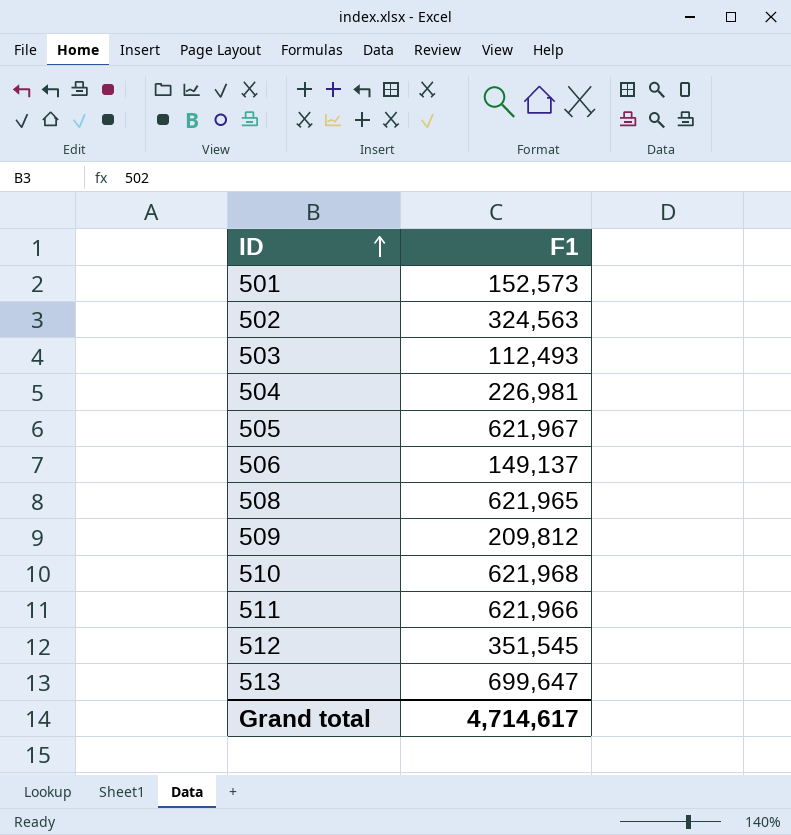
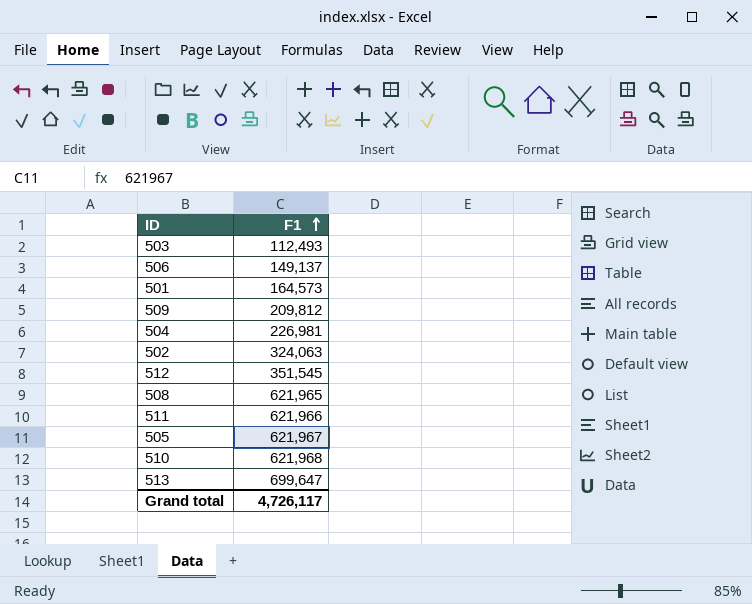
row order: ID ascending -> F1 ascending
501 | F1: 152,573 -> 164,573
502 | F1: 324,563 -> 324,063
Grand total | F1: 4,714,617 -> 4,726,117

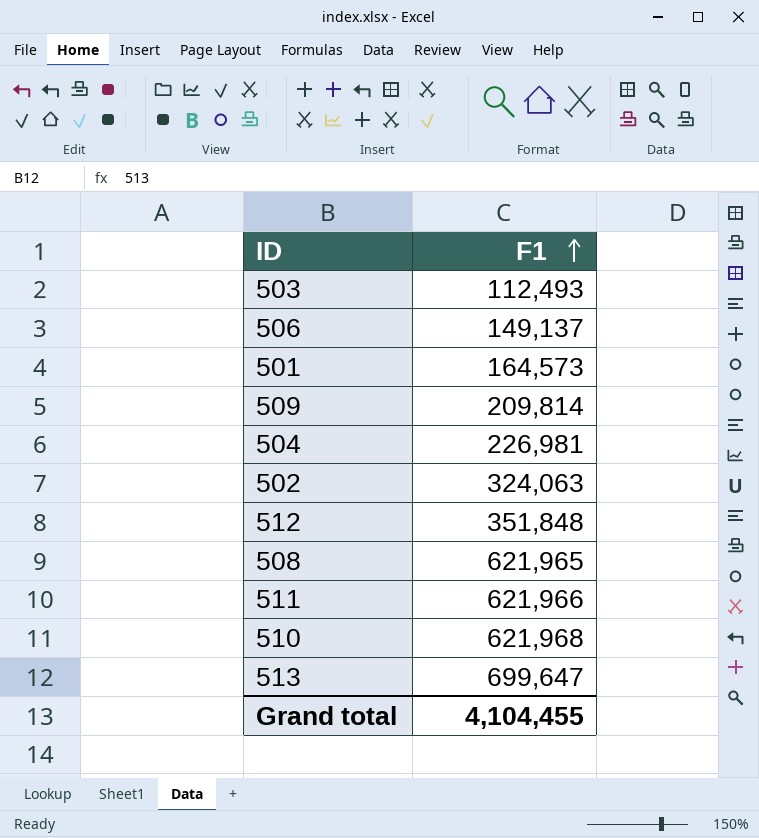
row 505: 621,967 -> none
509 | F1: 209,812 -> 209,814
512 | F1: 351,545 -> 351,848
Grand total | F1: 4,726,117 -> 4,104,455

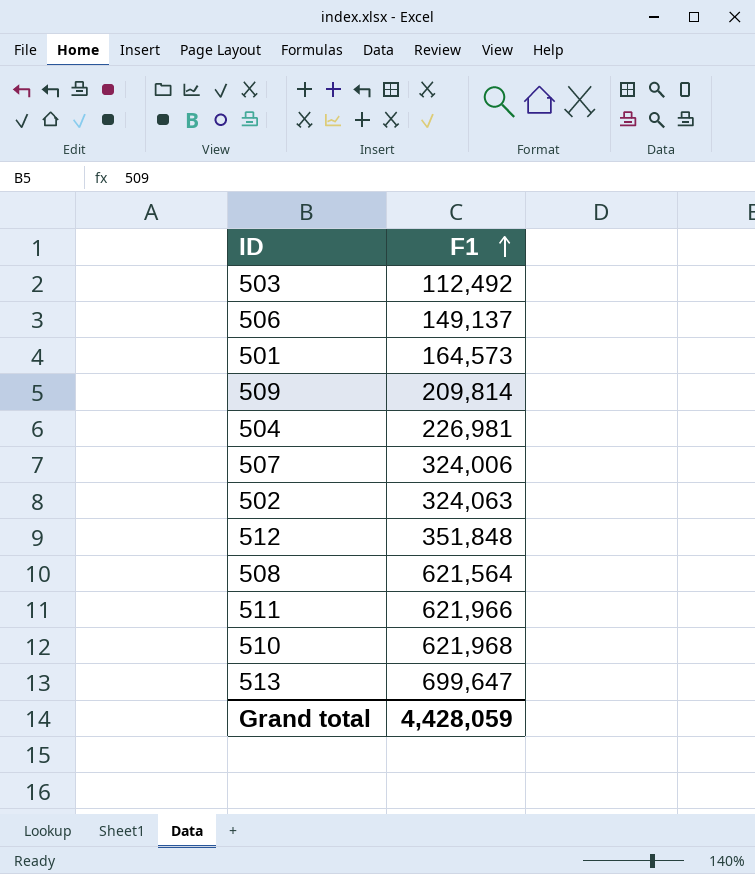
503 | F1: 112,493 -> 112,492
row 507: none -> 324,006
508 | F1: 621,965 -> 621,564
Grand total | F1: 4,104,455 -> 4,428,059

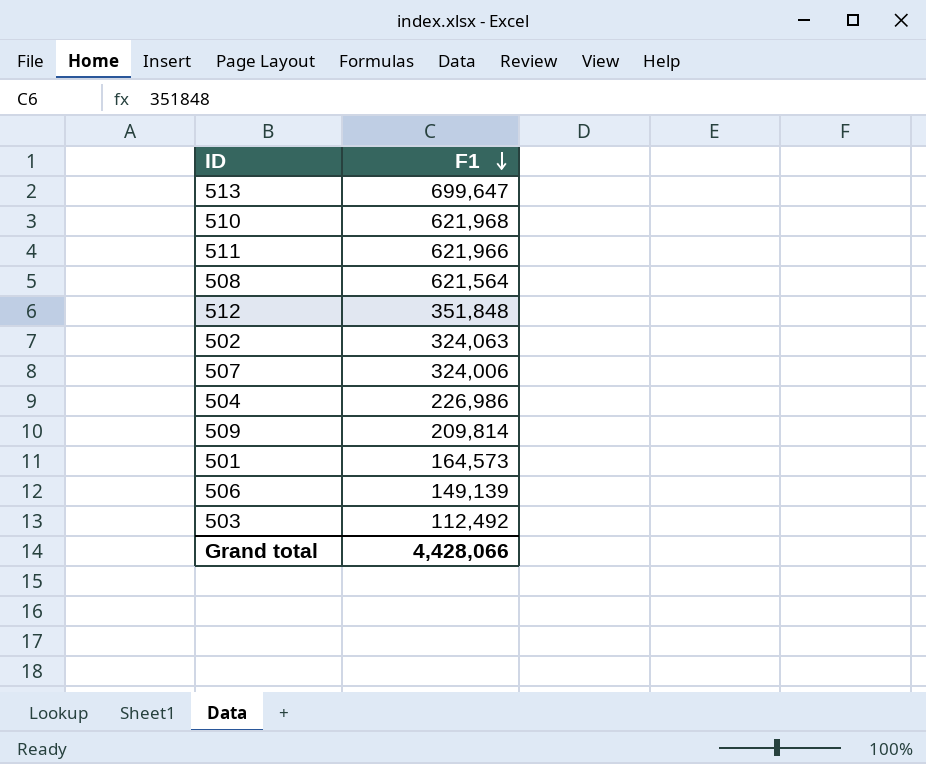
row order: F1 ascending -> F1 descending
504 | F1: 226,981 -> 226,986
506 | F1: 149,137 -> 149,139
Grand total | F1: 4,428,059 -> 4,428,066

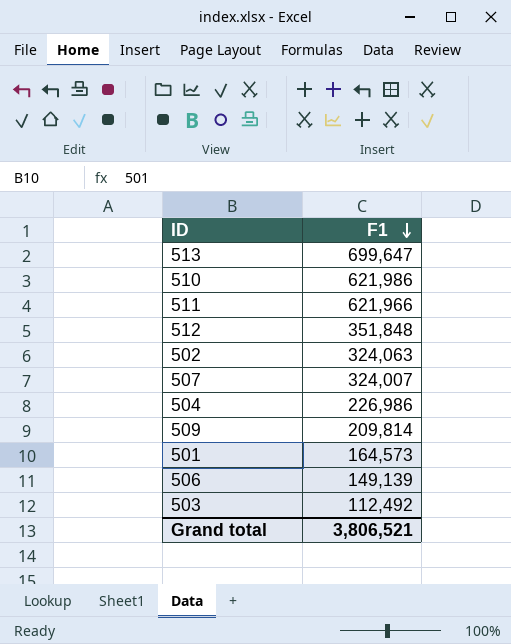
row 508: 621,564 -> none
510 | F1: 621,968 -> 621,986
507 | F1: 324,006 -> 324,007
Grand total | F1: 4,428,066 -> 3,806,521

